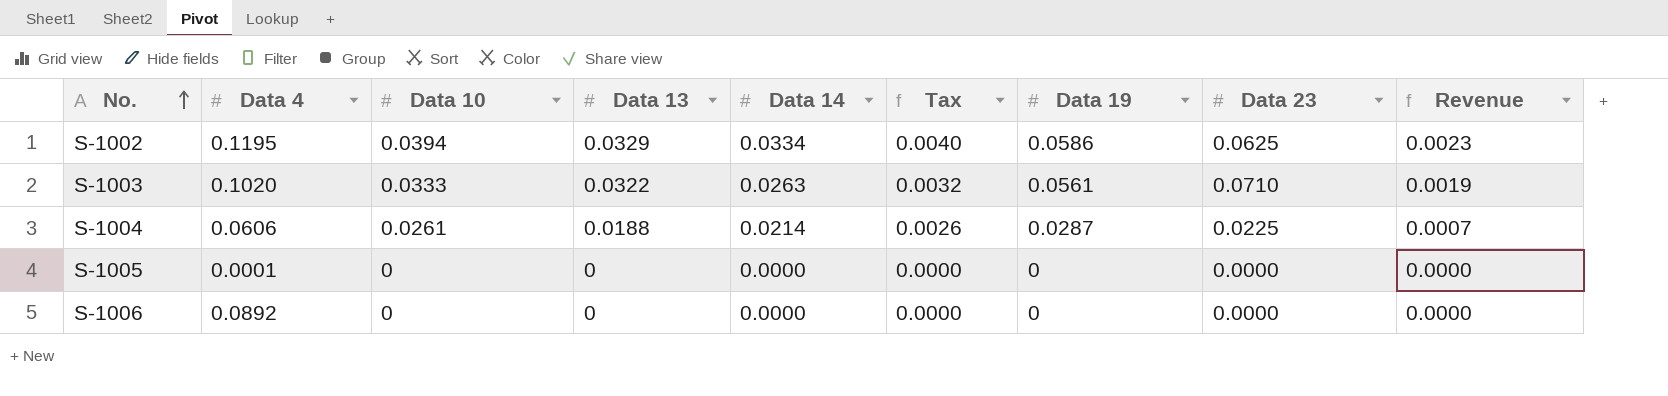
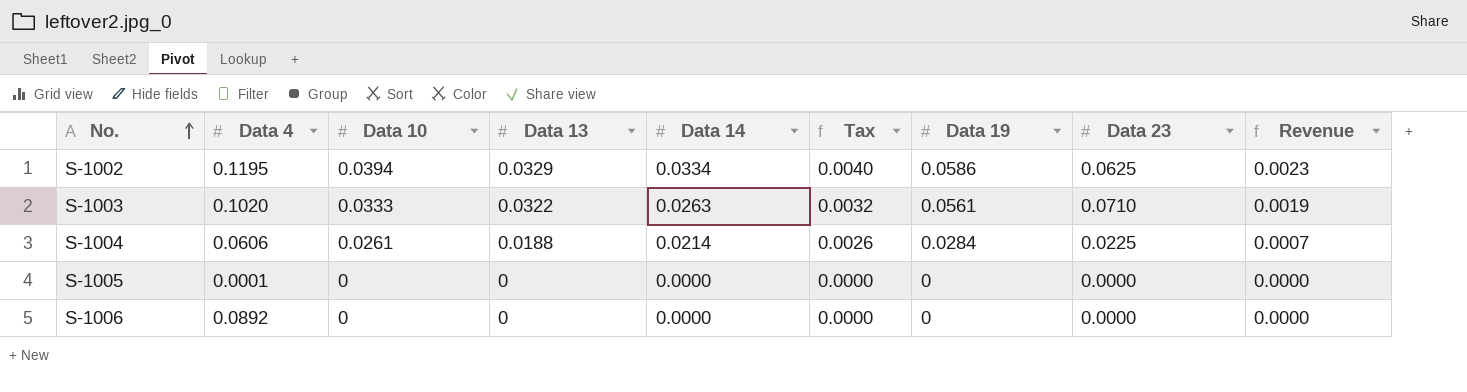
S-1004 | Data 19: 0.0287 -> 0.0284

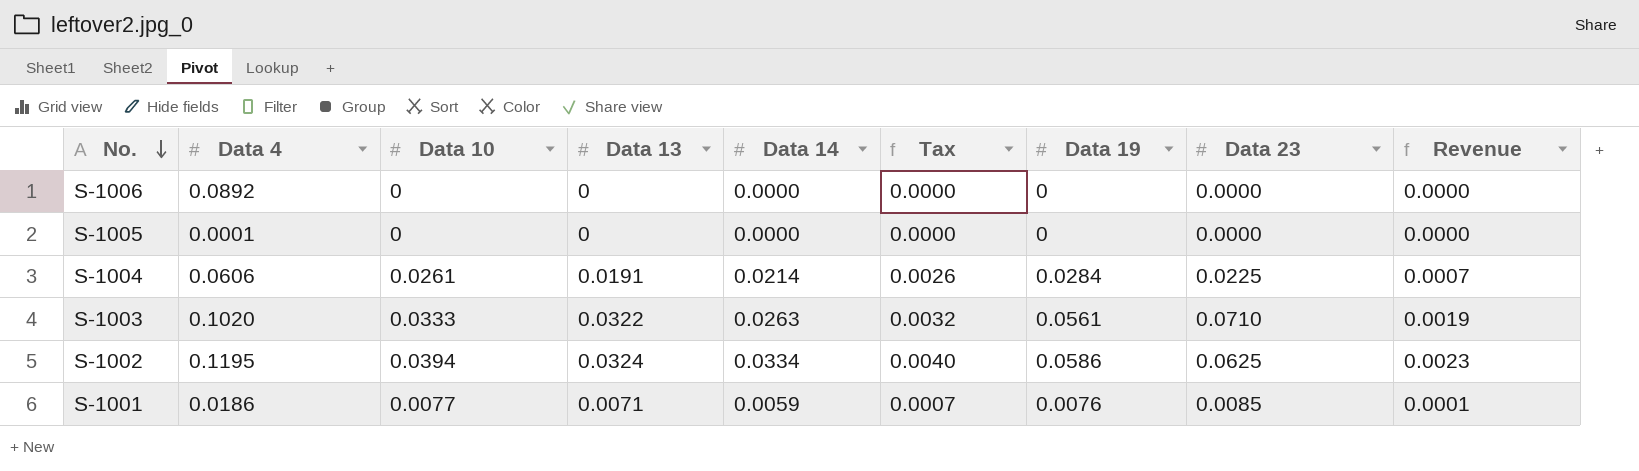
row order: No. ascending -> No. descending
S-1004 | Data 13: 0.0188 -> 0.0191
S-1002 | Data 13: 0.0329 -> 0.0324
row S-1001: none -> 0.0186 | 0.0077 | 0.0071 | 0.0059 | 0.0007 | 0.0076 | 0.0085 | 0.0001

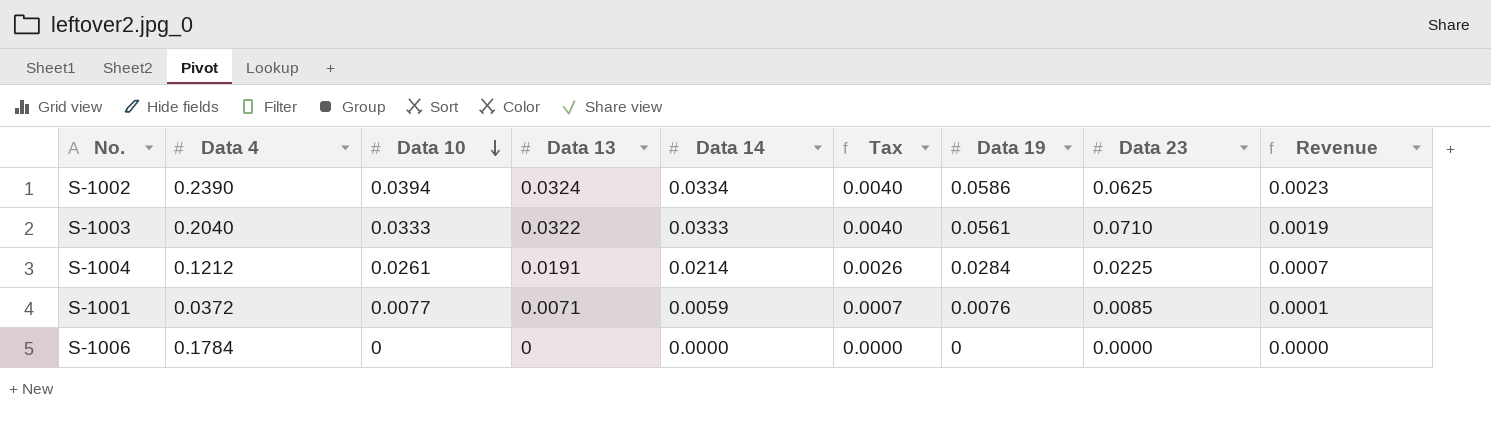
row order: No. descending -> Data 10 descending
row S-1005: 0.0001 | 0 | 0 | 0.0000 | 0.0000 | 0 | 0.0000 | 0.0000 -> none
S-1002 | Data 4: 0.1195 -> 0.2390
S-1003 | Data 4: 0.1020 -> 0.2040
S-1003 | Data 14: 0.0263 -> 0.0333
S-1003 | Tax: 0.0032 -> 0.0040
S-1004 | Data 4: 0.0606 -> 0.1212
S-1001 | Data 4: 0.0186 -> 0.0372
S-1006 | Data 4: 0.0892 -> 0.1784

